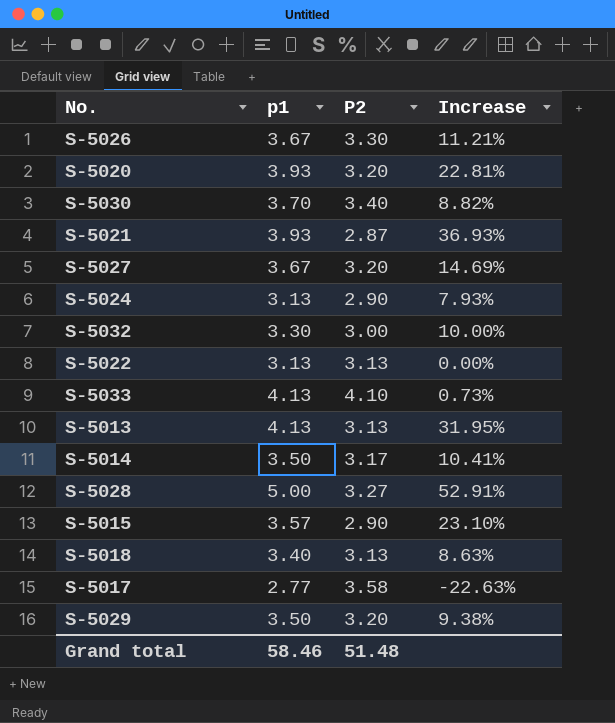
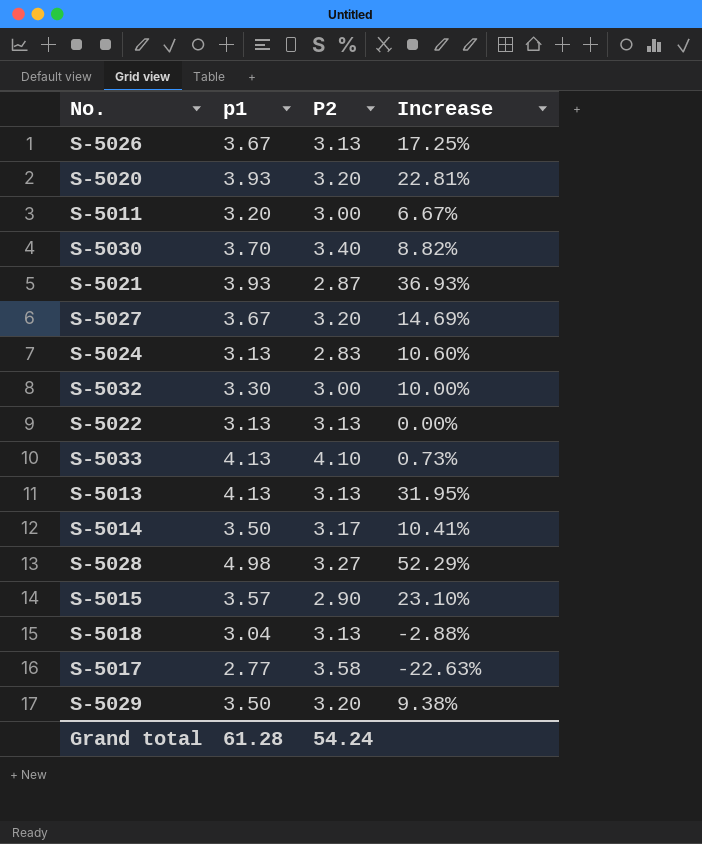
S-5026 | P2: 3.30 -> 3.13
S-5026 | Increase: 11.21% -> 17.25%
row S-5011: none -> 3.20 | 3.00 | 6.67%
S-5024 | P2: 2.90 -> 2.83
S-5024 | Increase: 7.93% -> 10.60%
S-5028 | p1: 5.00 -> 4.98
S-5028 | Increase: 52.91% -> 52.29%
S-5018 | p1: 3.40 -> 3.04
S-5018 | Increase: 8.63% -> -2.88%
Grand total | p1: 58.46 -> 61.28
Grand total | P2: 51.48 -> 54.24

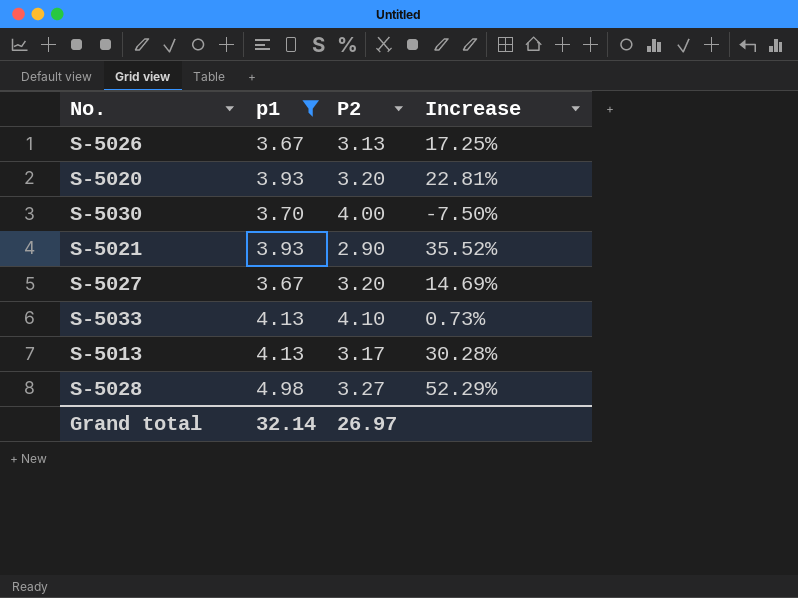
filter: none -> p1 >= 3.67
S-5030 | P2: 3.40 -> 4.00
S-5030 | Increase: 8.82% -> -7.50%
S-5021 | P2: 2.87 -> 2.90
S-5021 | Increase: 36.93% -> 35.52%
S-5013 | P2: 3.13 -> 3.17
S-5013 | Increase: 31.95% -> 30.28%
Grand total | p1: 61.28 -> 32.14
Grand total | P2: 54.24 -> 26.97

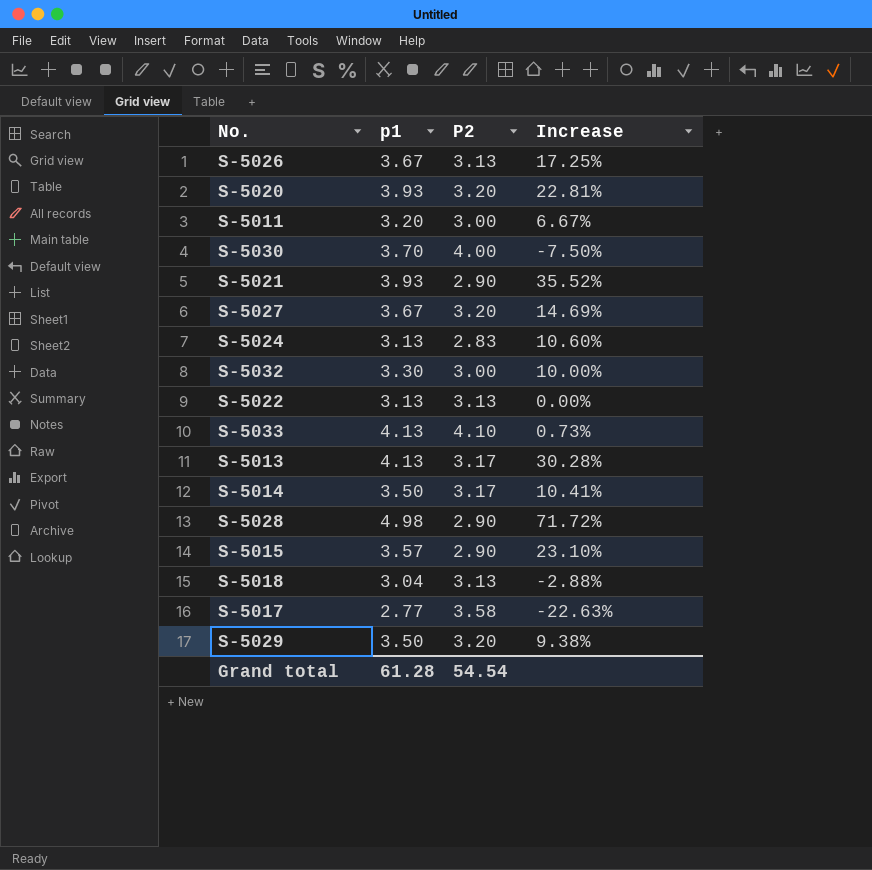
filter: p1 >= 3.67 -> none
S-5028 | P2: 3.27 -> 2.90
S-5028 | Increase: 52.29% -> 71.72%
Grand total | p1: 32.14 -> 61.28
Grand total | P2: 26.97 -> 54.54

